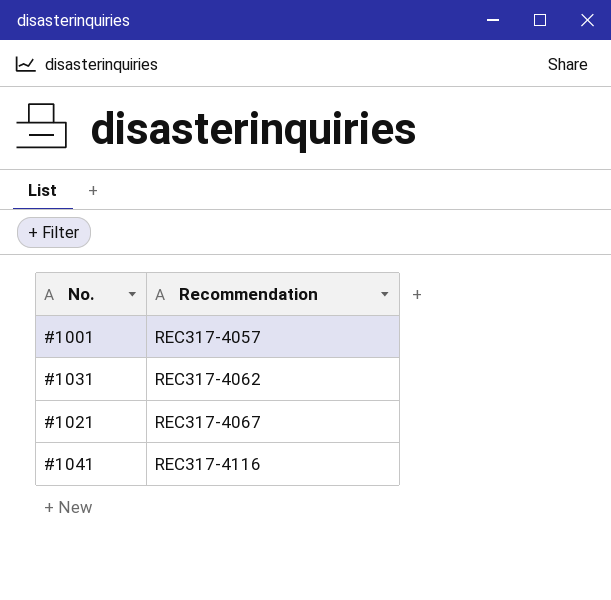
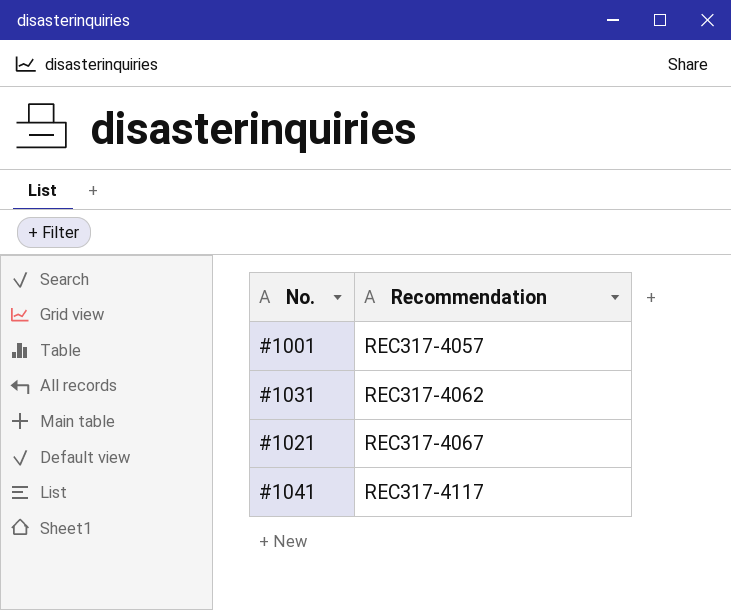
#1041 | Recommendation: REC317-4116 -> REC317-4117

